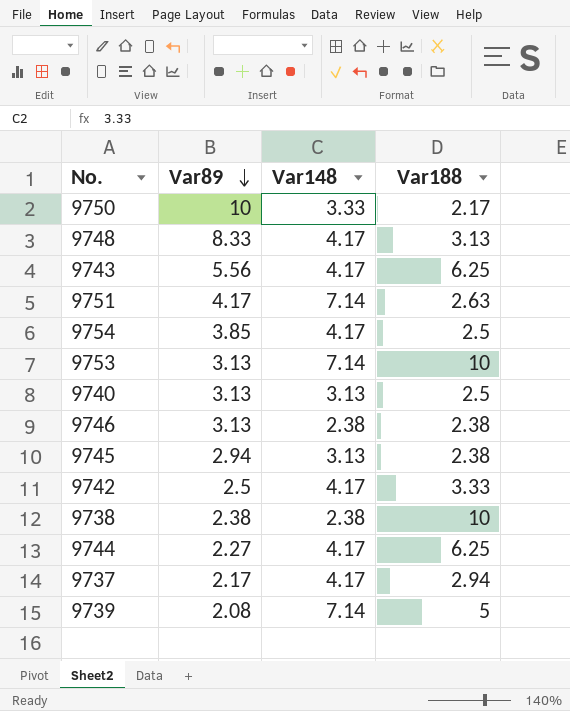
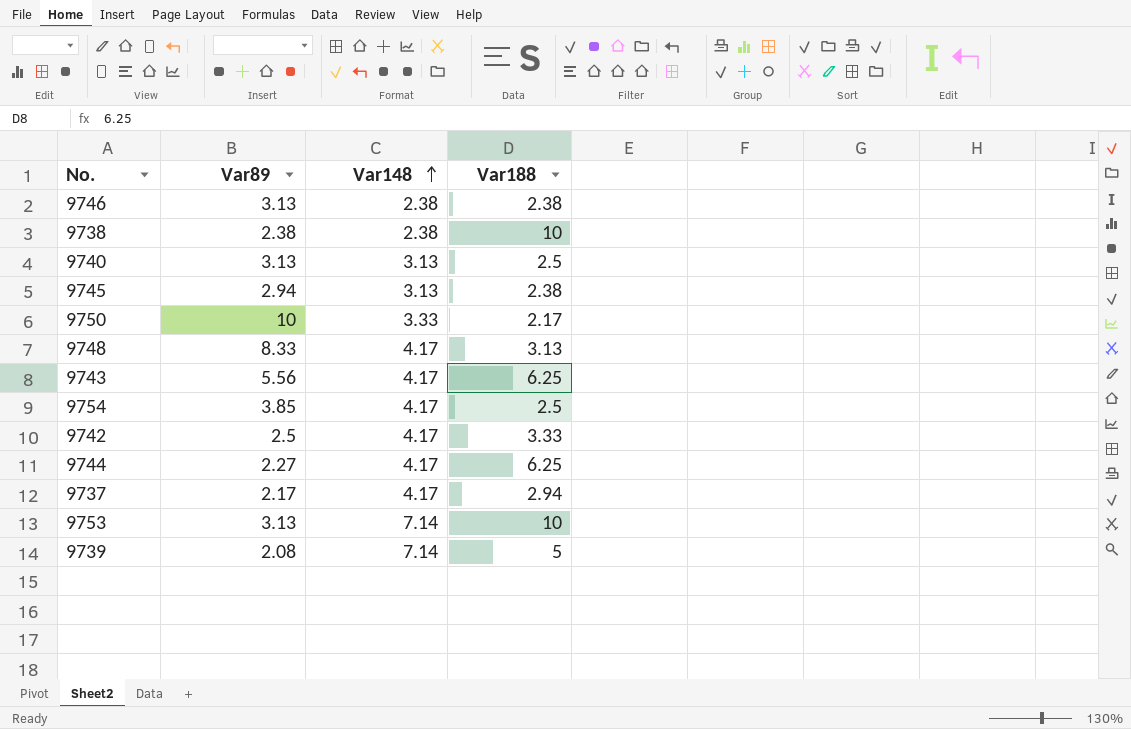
row order: Var89 descending -> Var148 ascending
row 9751: 4.17 | 7.14 | 2.63 -> none

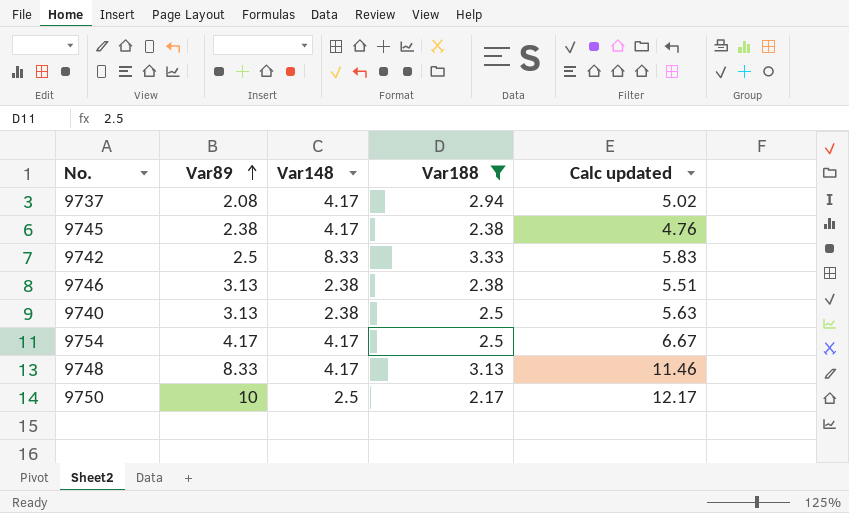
filter: none -> Var188 <= 3.33
row order: Var148 ascending -> Var89 ascending
column Calc updated | formula: none -> [Var89] + [Var188]
9737 | Var89: 2.17 -> 2.08
9745 | Var89: 2.94 -> 2.38
9745 | Var148: 3.13 -> 4.17
9742 | Var148: 4.17 -> 8.33
9740 | Var148: 3.13 -> 2.38
9754 | Var89: 3.85 -> 4.17
9750 | Var148: 3.33 -> 2.5

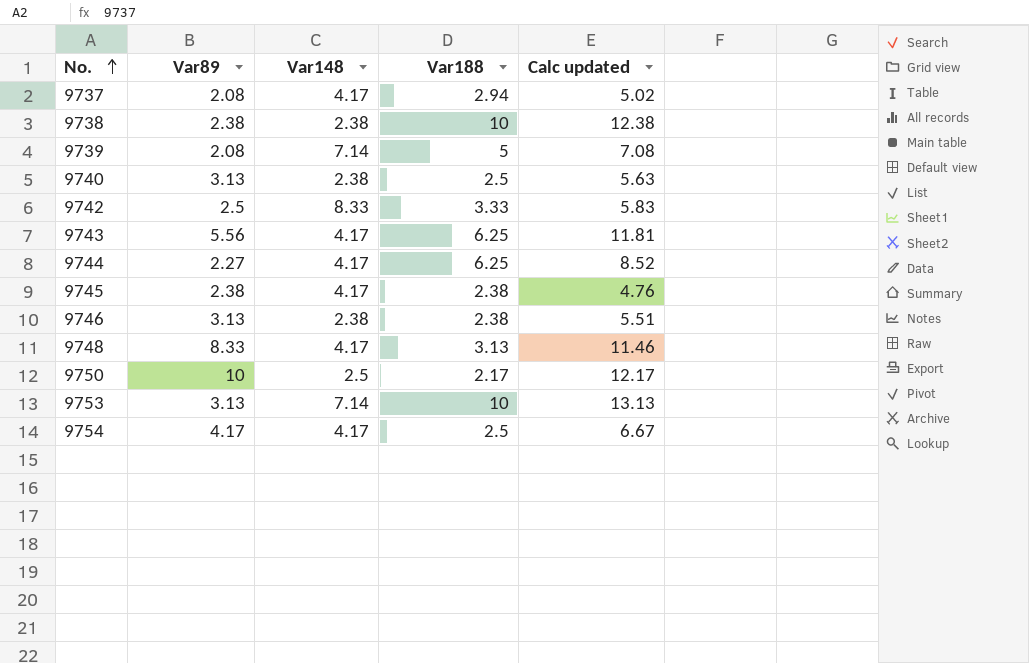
filter: Var188 <= 3.33 -> none
row order: Var89 ascending -> No. ascending

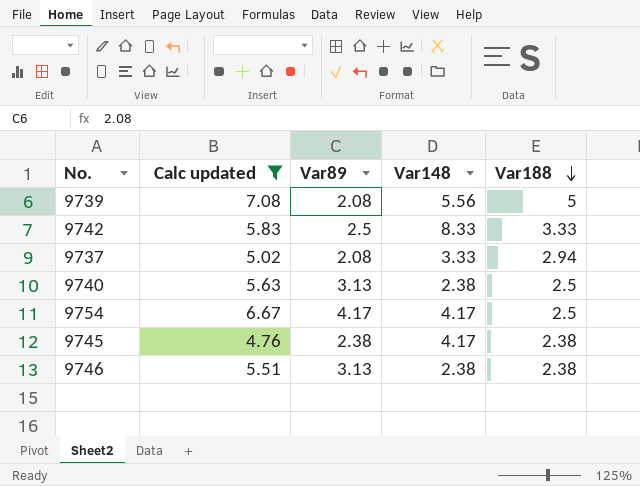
filter: none -> Calc updated <= 7.08
row order: No. ascending -> Var188 descending
column Calc updated | position: 5 -> 2
9739 | Var148: 7.14 -> 5.56
9737 | Var148: 4.17 -> 3.33

